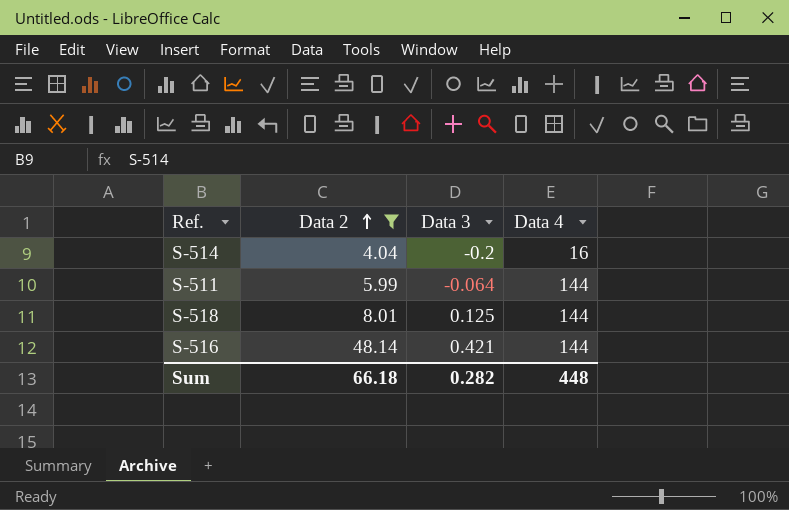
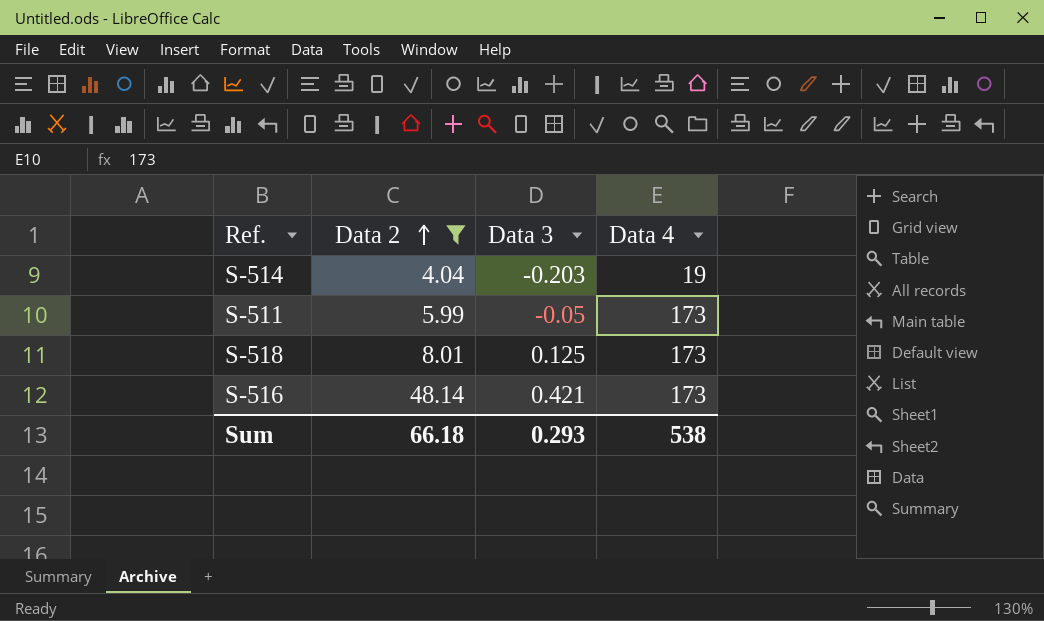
S-514 | Data 3: -0.2 -> -0.203
S-514 | Data 4: 16 -> 19
S-511 | Data 3: -0.064 -> -0.05
S-511 | Data 4: 144 -> 173
S-518 | Data 4: 144 -> 173
S-516 | Data 4: 144 -> 173
Sum | Data 3: 0.282 -> 0.293
Sum | Data 4: 448 -> 538

